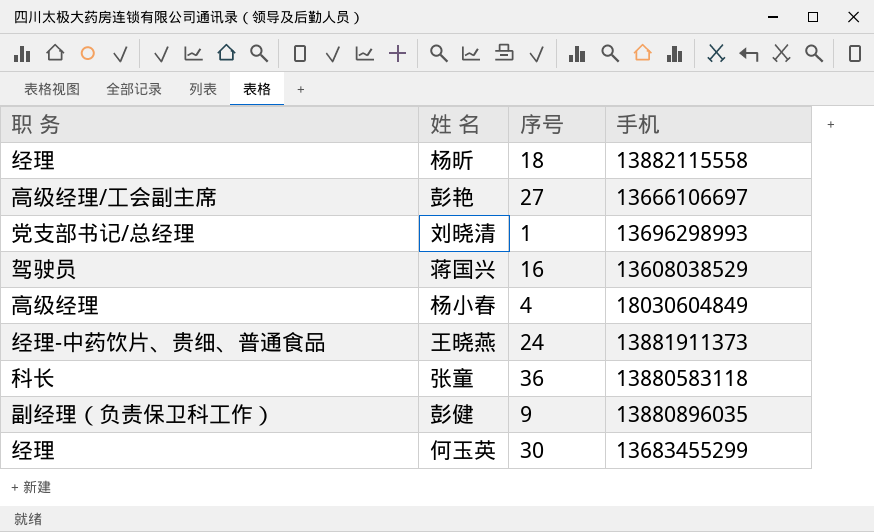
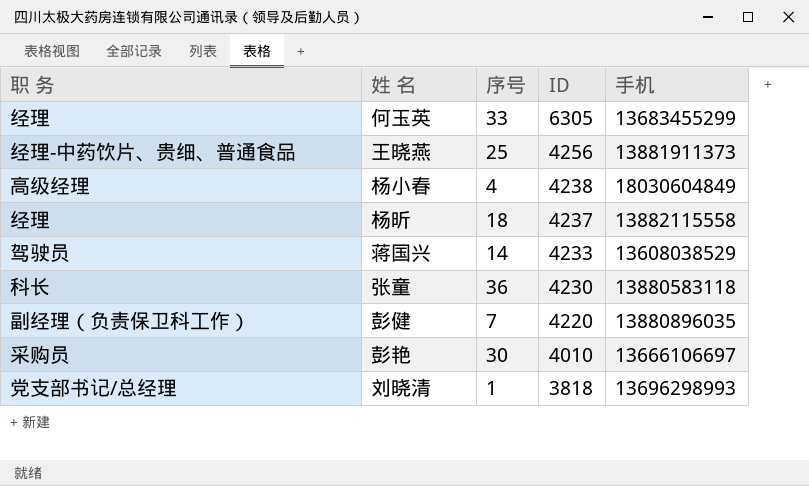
row order: none -> ID descending
column ID | position: none -> 4
何玉英 | 序号: 30 -> 33
王晓燕 | 序号: 24 -> 25
蒋国兴 | 序号: 16 -> 14
彭健 | 序号: 9 -> 7
彭艳 | 职 务: 高级经理/工会副主席 -> 采购员
彭艳 | 序号: 27 -> 30

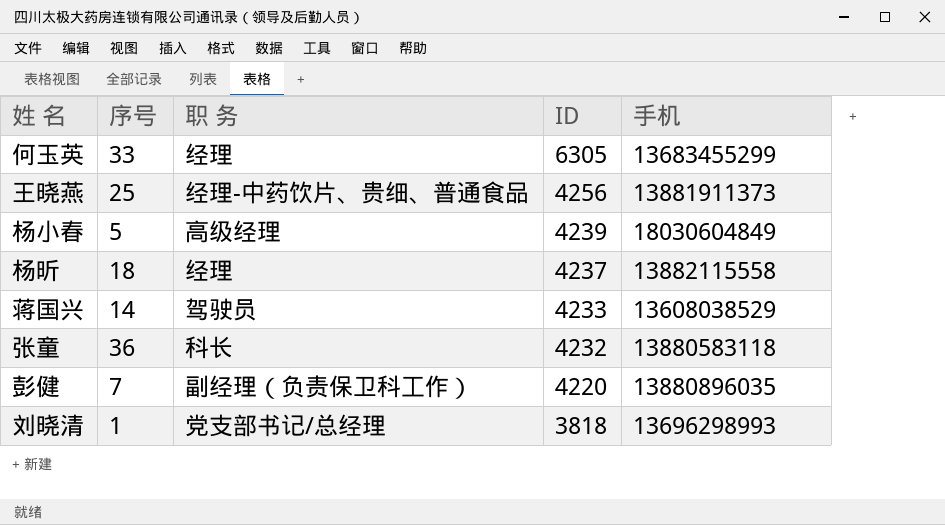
column 职 务 | position: 1 -> 3
row 彭艳: 采购员 | 30 | 4010 | 13666106697 -> none
杨小春 | 序号: 4 -> 5
杨小春 | ID: 4238 -> 4239
张童 | ID: 4230 -> 4232

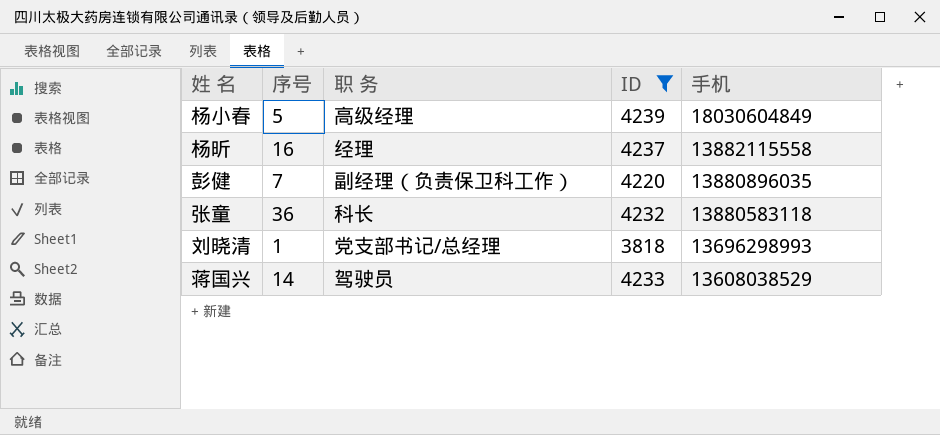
filter: none -> ID <= 4239
row order: ID descending -> 手机 descending
杨昕 | 序号: 18 -> 16

